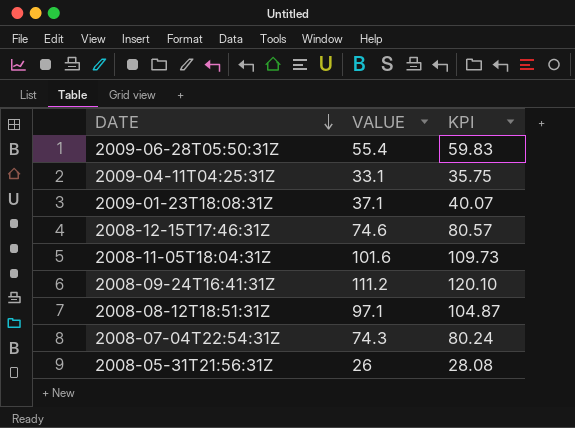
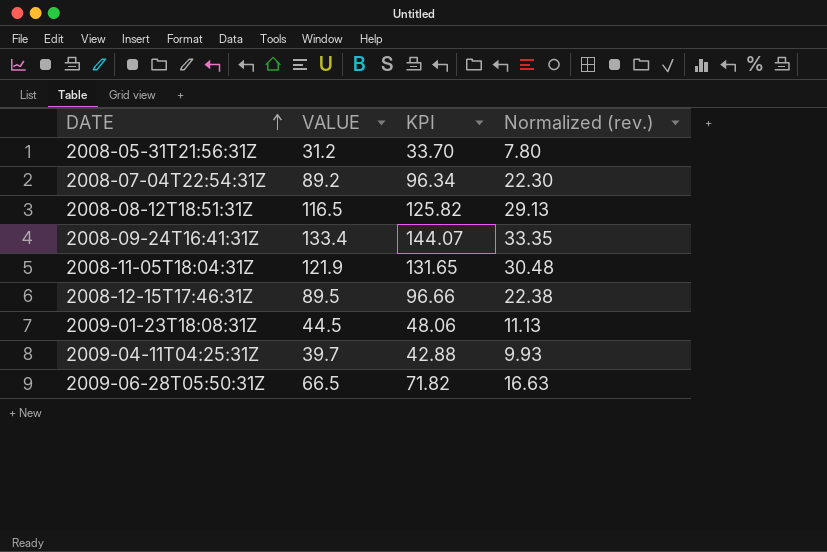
row order: DATE descending -> DATE ascending
column Normalized (rev.) | formula: none -> [VALUE] * 0.25
2008-05-31T21:56:31Z | VALUE: 26 -> 31.2
2008-05-31T21:56:31Z | KPI: 28.08 -> 33.70
2008-07-04T22:54:31Z | VALUE: 74.3 -> 89.2
2008-07-04T22:54:31Z | KPI: 80.24 -> 96.34
2008-08-12T18:51:31Z | VALUE: 97.1 -> 116.5
2008-08-12T18:51:31Z | KPI: 104.87 -> 125.82
2008-09-24T16:41:31Z | VALUE: 111.2 -> 133.4
2008-09-24T16:41:31Z | KPI: 120.10 -> 144.07
2008-11-05T18:04:31Z | VALUE: 101.6 -> 121.9
2008-11-05T18:04:31Z | KPI: 109.73 -> 131.65
2008-12-15T17:46:31Z | VALUE: 74.6 -> 89.5
2008-12-15T17:46:31Z | KPI: 80.57 -> 96.66
2009-01-23T18:08:31Z | VALUE: 37.1 -> 44.5
2009-01-23T18:08:31Z | KPI: 40.07 -> 48.06
2009-04-11T04:25:31Z | VALUE: 33.1 -> 39.7
2009-04-11T04:25:31Z | KPI: 35.75 -> 42.88
2009-06-28T05:50:31Z | VALUE: 55.4 -> 66.5
2009-06-28T05:50:31Z | KPI: 59.83 -> 71.82

